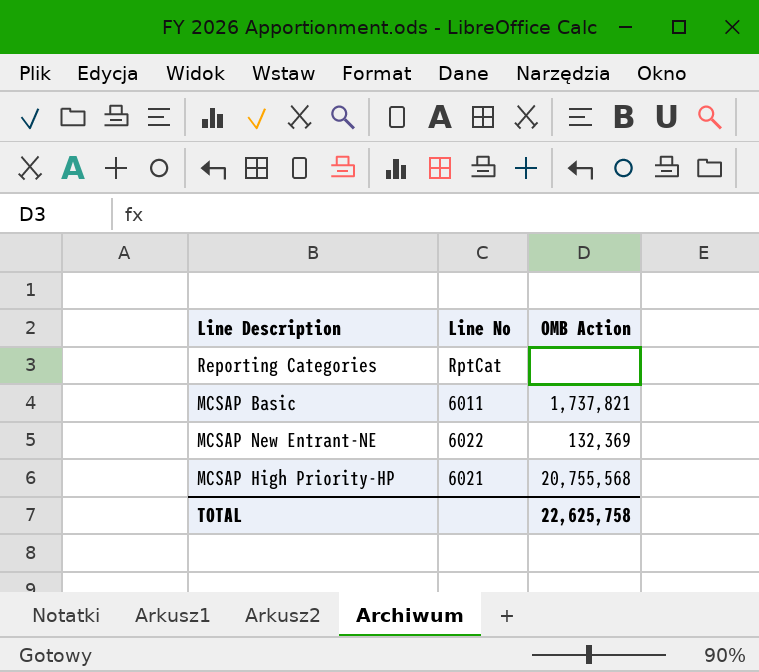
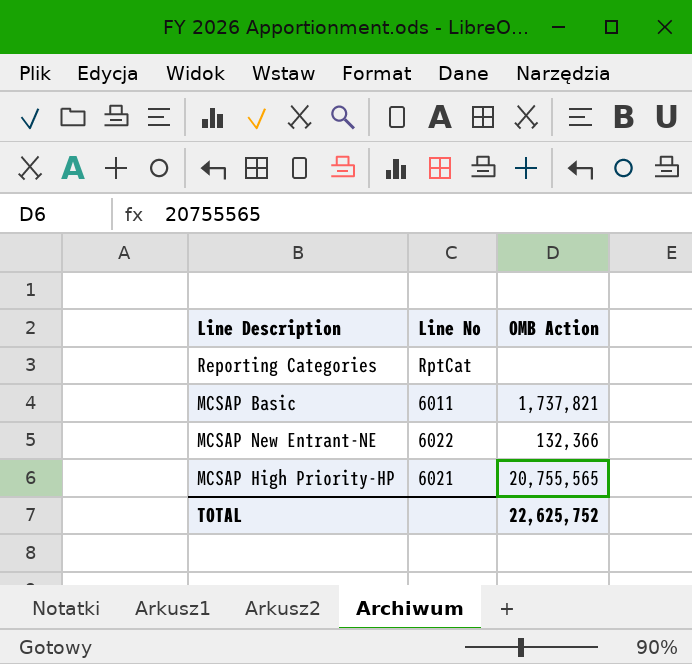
MCSAP New Entrant-NE | OMB Action: 132,369 -> 132,366
MCSAP High Priority-HP | OMB Action: 20,755,568 -> 20,755,565
TOTAL | OMB Action: 22,625,758 -> 22,625,752

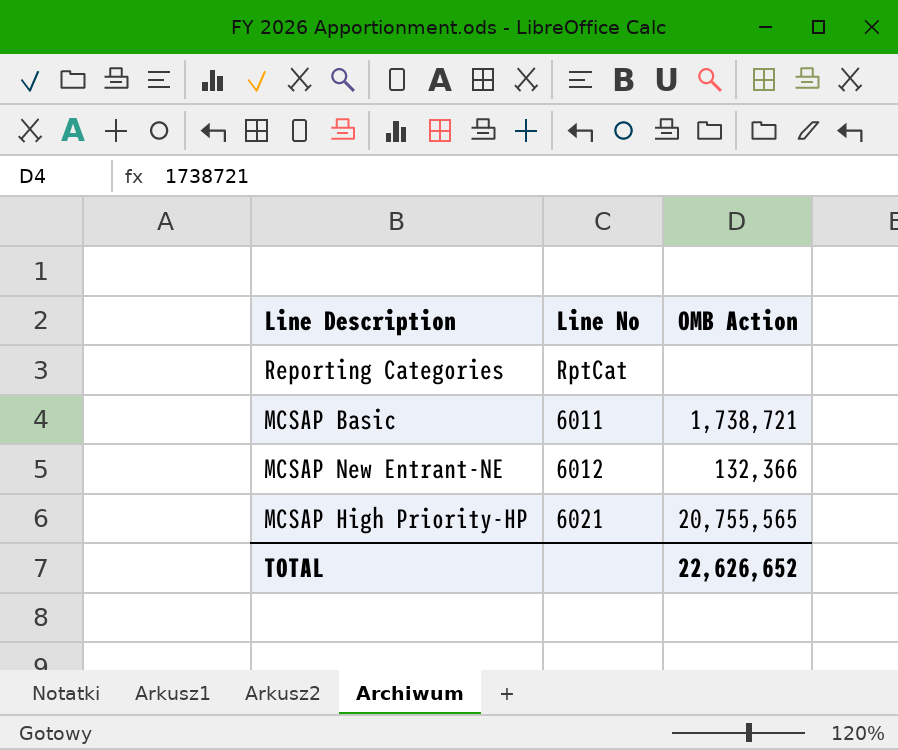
MCSAP Basic | OMB Action: 1,737,821 -> 1,738,721
MCSAP New Entrant-NE | Line No: 6022 -> 6012
TOTAL | OMB Action: 22,625,752 -> 22,626,652

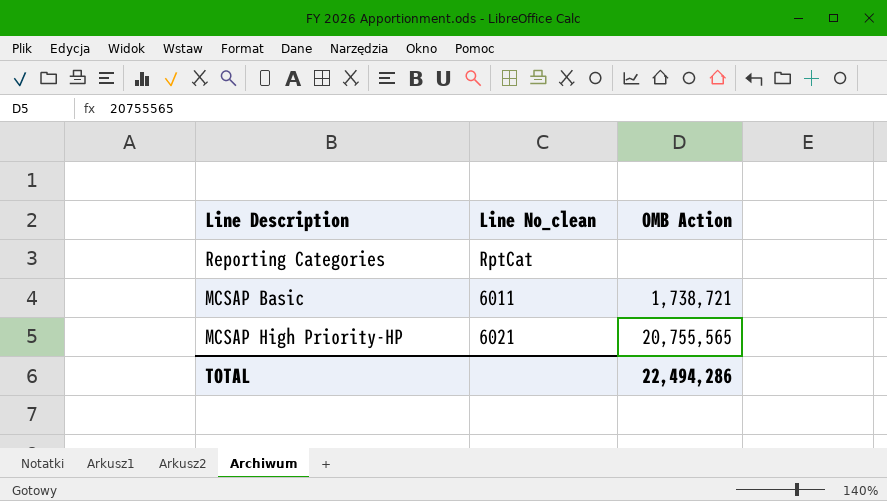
column name: Line No -> Line No_clean
row MCSAP New Entrant-NE: 6012 | 132,366 -> none
TOTAL | OMB Action: 22,626,652 -> 22,494,286

